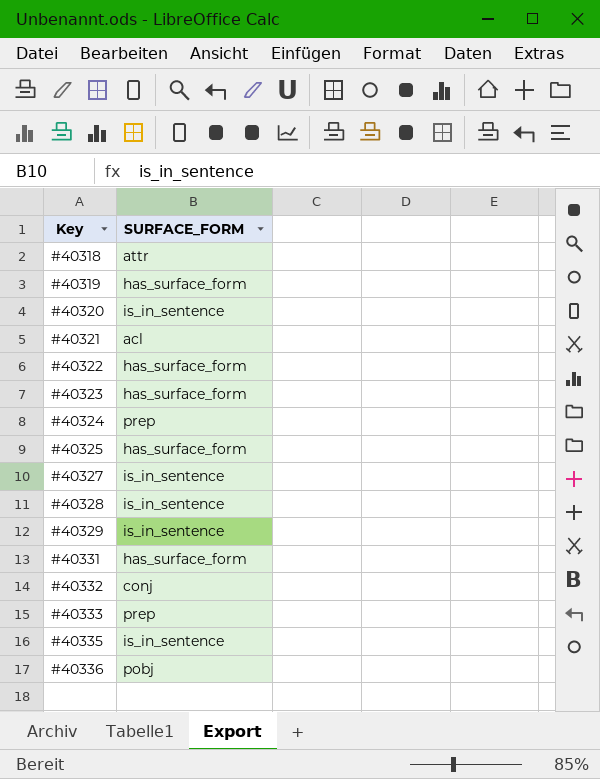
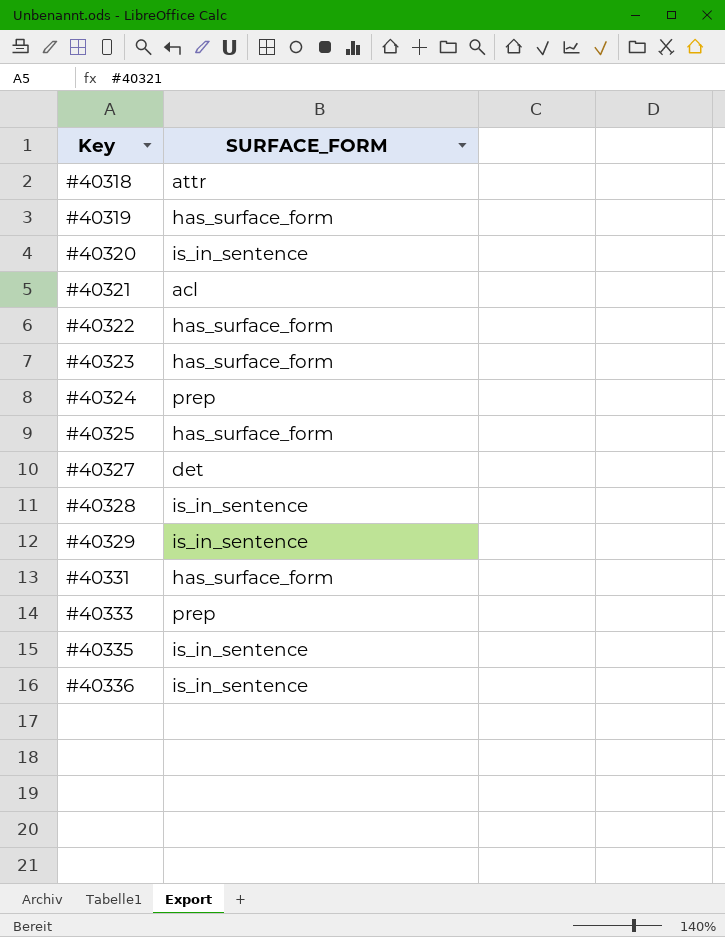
row #40332: conj -> none
#40327 | SURFACE_FORM: is_in_sentence -> det
#40336 | SURFACE_FORM: pobj -> is_in_sentence

